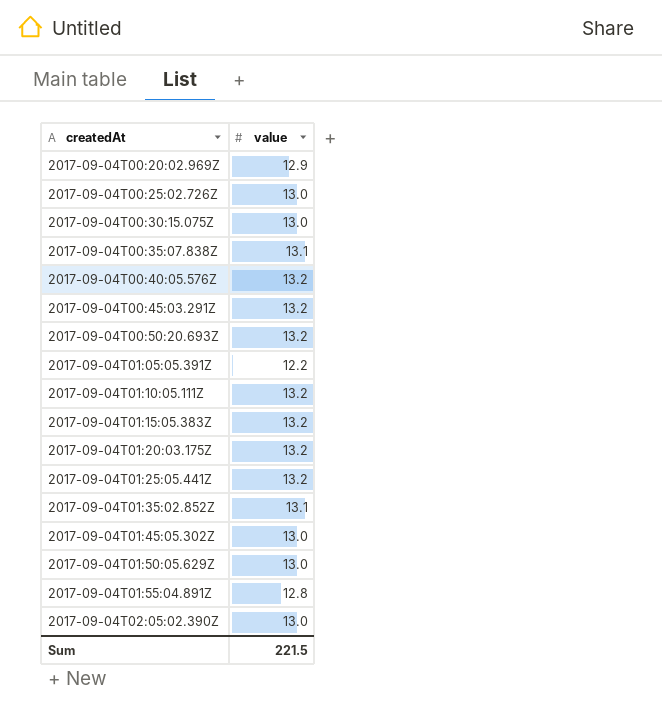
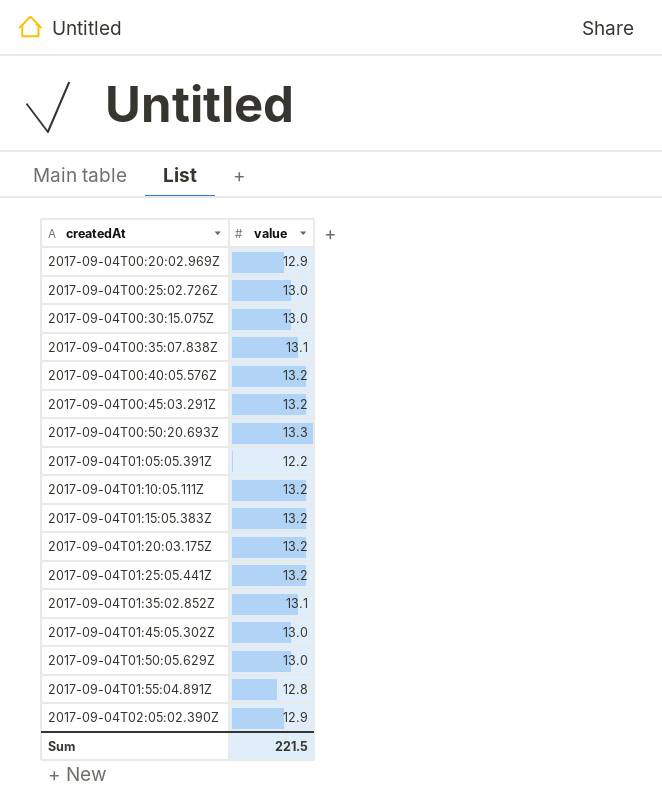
2017-09-04T00:50:20.693Z | value: 13.2 -> 13.3
2017-09-04T02:05:02.390Z | value: 13.0 -> 12.9

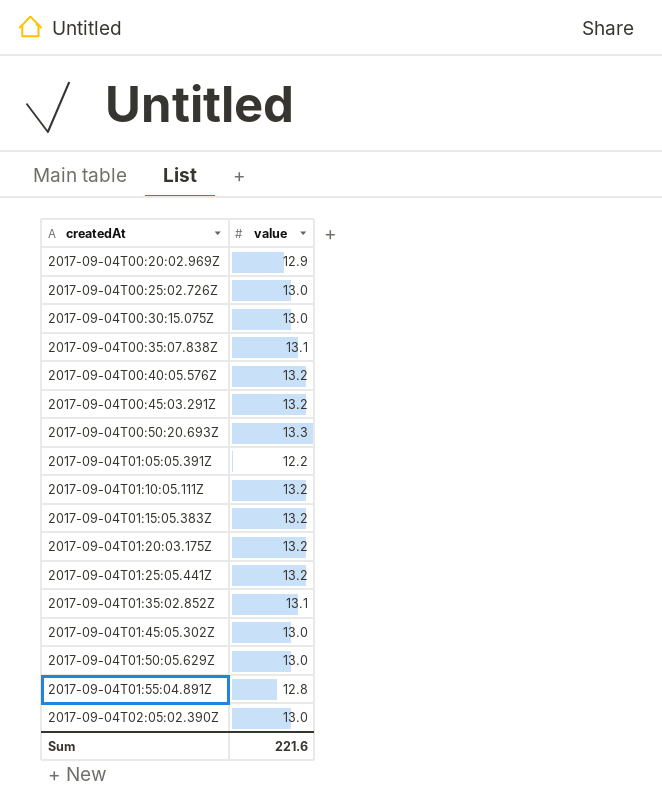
2017-09-04T02:05:02.390Z | value: 12.9 -> 13.0
Sum | value: 221.5 -> 221.6

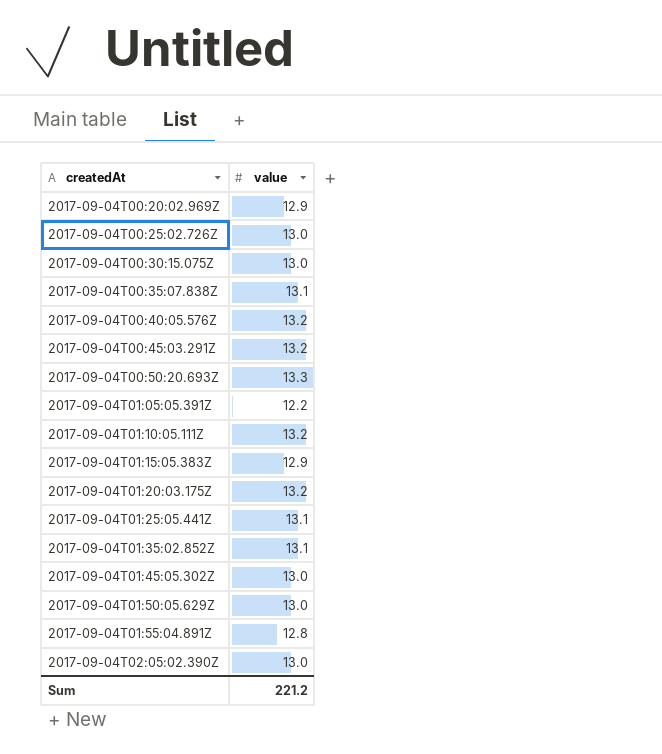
2017-09-04T01:15:05.383Z | value: 13.2 -> 12.9
2017-09-04T01:25:05.441Z | value: 13.2 -> 13.1
Sum | value: 221.6 -> 221.2

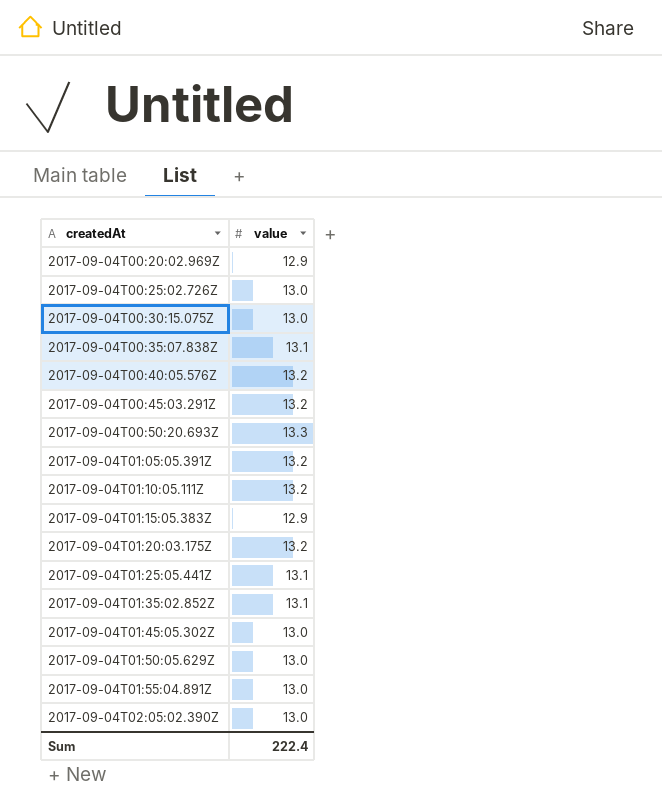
2017-09-04T01:05:05.391Z | value: 12.2 -> 13.2
2017-09-04T01:55:04.891Z | value: 12.8 -> 13.0
Sum | value: 221.2 -> 222.4

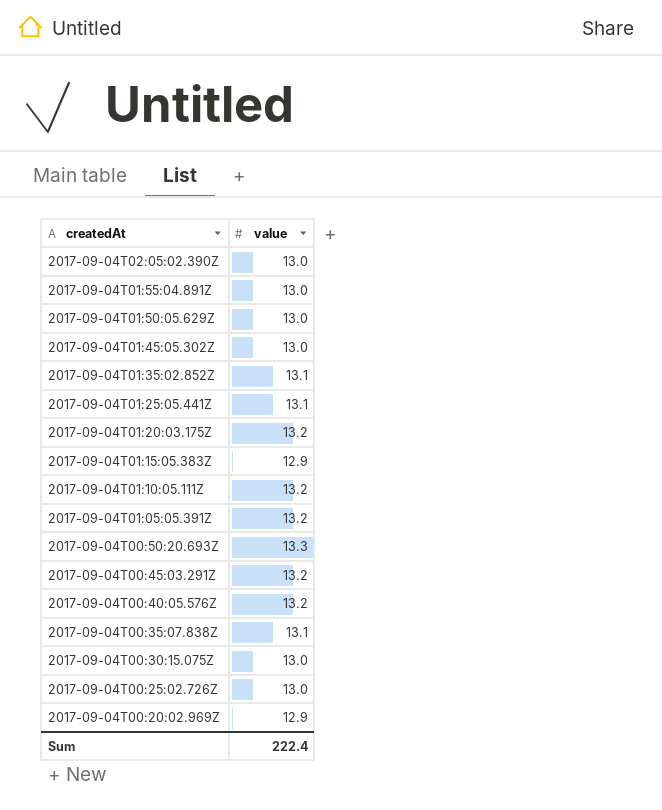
row order: createdAt ascending -> createdAt descending

